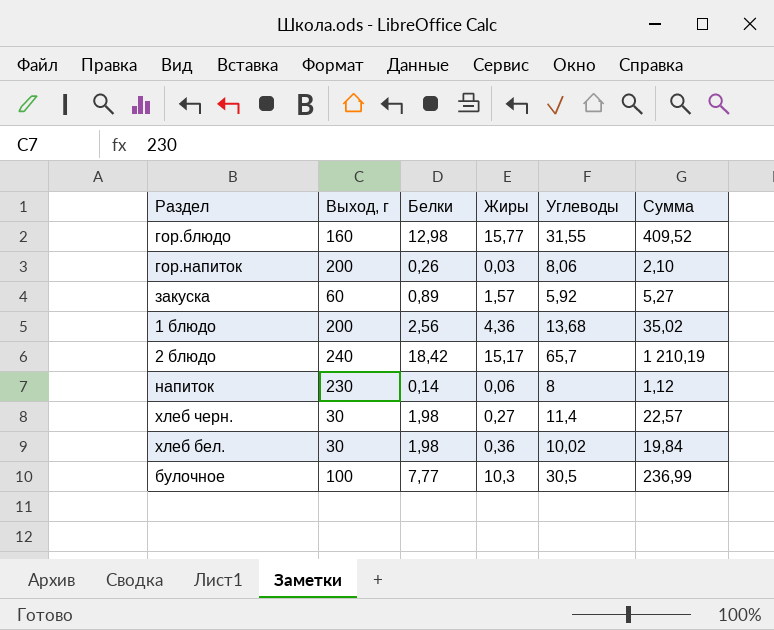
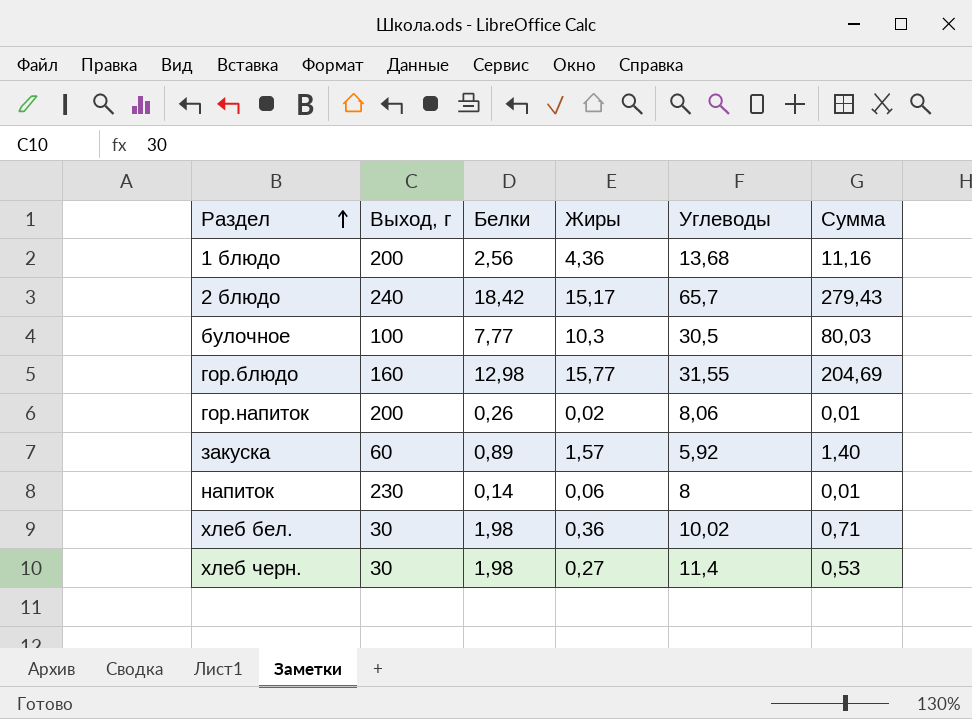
row order: none -> Раздел ascending
column Сумма | formula: [Белки] * [Углеводы] -> [Белки] * [Жиры]
гор.напиток | Жиры: 0,03 -> 0,02

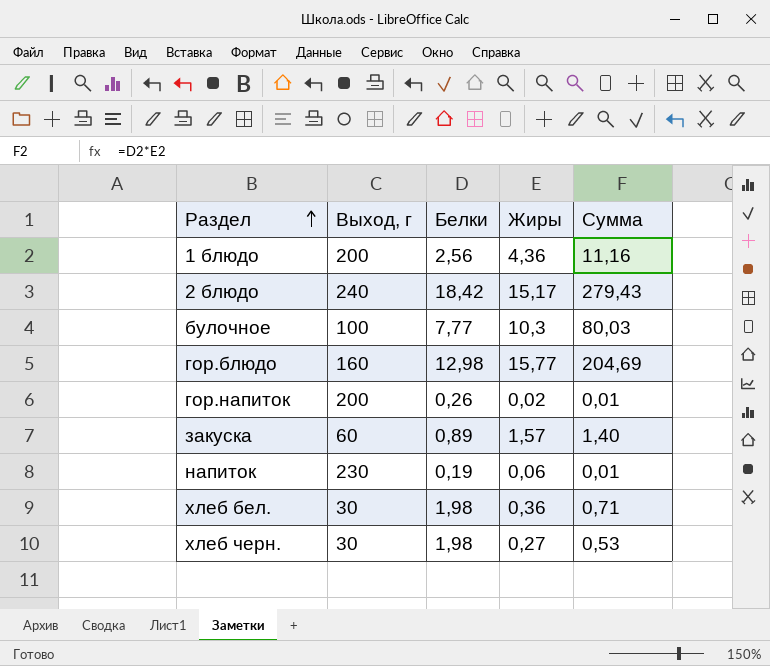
column Углеводы | position: 5 -> none
напиток | Белки: 0,14 -> 0,19

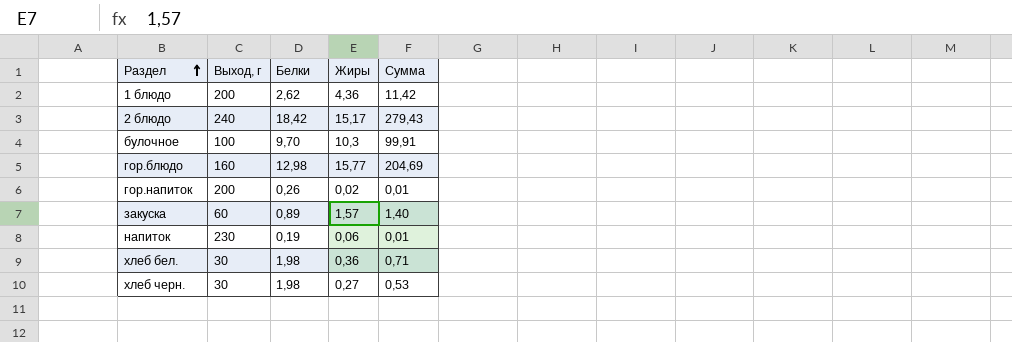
1 блюдо | Белки: 2,56 -> 2,62
1 блюдо | Сумма: 11,16 -> 11,42
булочное | Белки: 7,77 -> 9,70
булочное | Сумма: 80,03 -> 99,91

